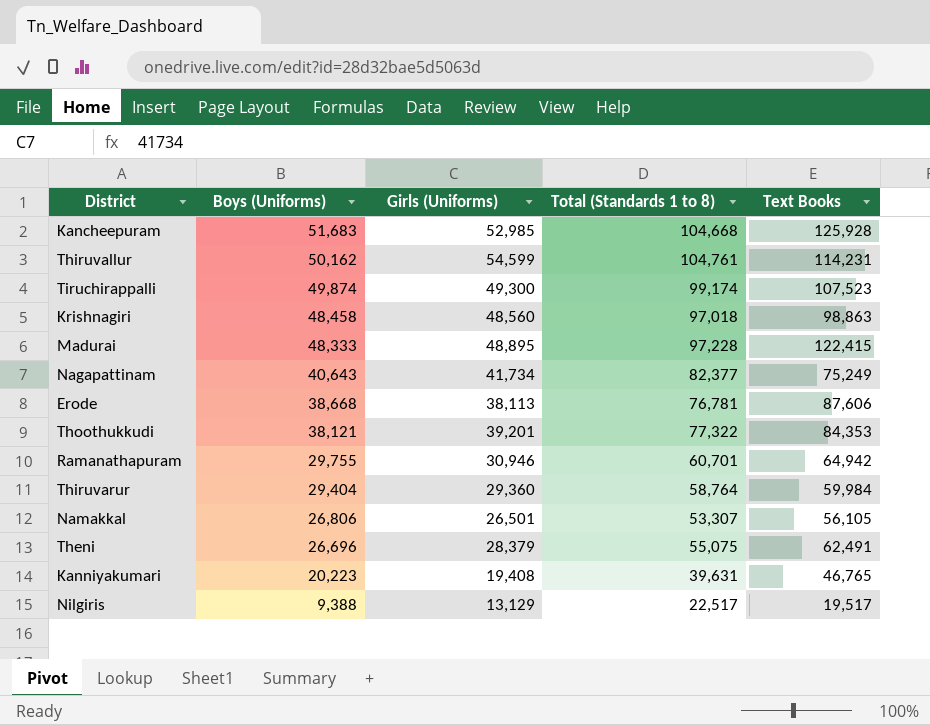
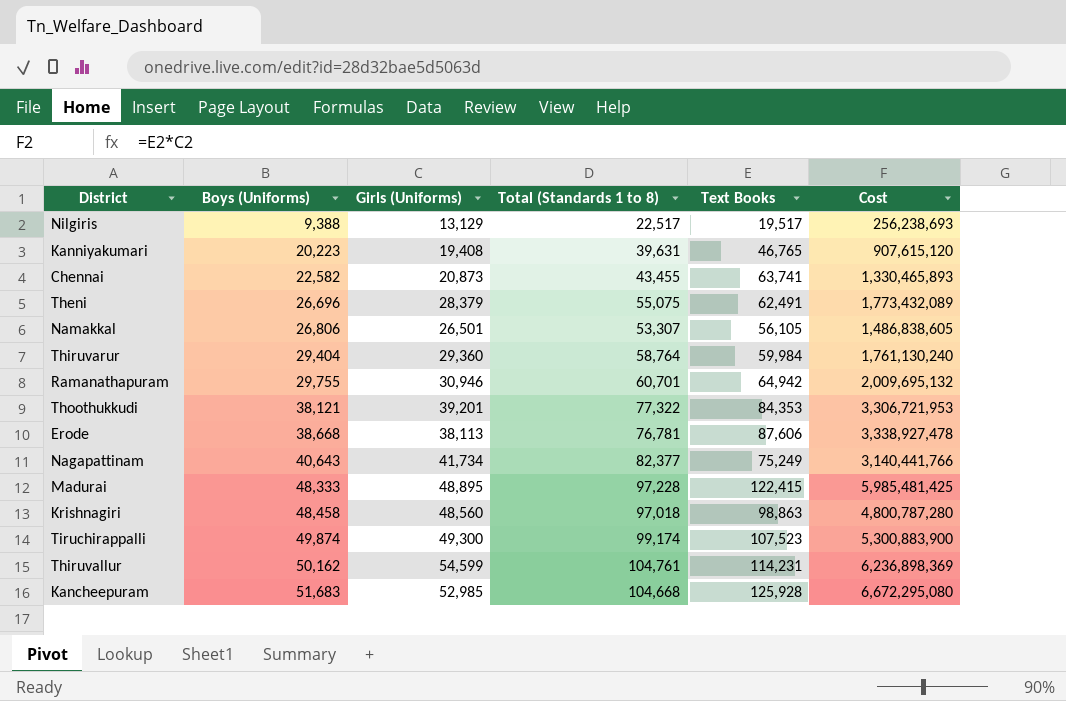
row order: Boys (Uniforms) descending -> Boys (Uniforms) ascending
column Cost | formula: none -> [Girls (Uniforms)] * [Text Books]
row Chennai: none -> 22,582 | 20,873 | 43,455 | 63,741 | 1,330,465,893

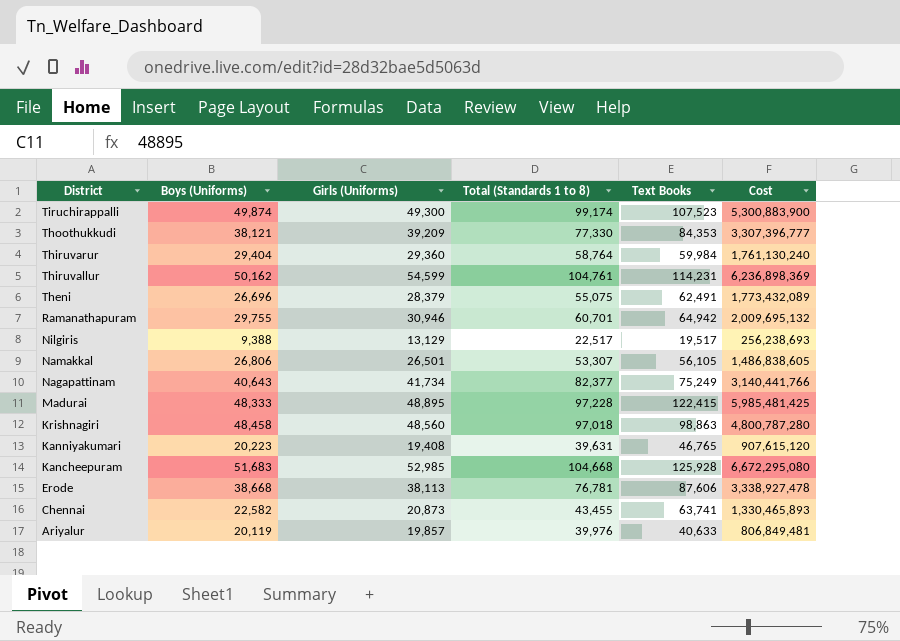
row order: Boys (Uniforms) ascending -> District descending
Thoothukkudi | Girls (Uniforms): 39,201 -> 39,209
Thoothukkudi | Total (Standards 1 to 8): 77,322 -> 77,330
Thoothukkudi | Cost: 3,306,721,953 -> 3,307,396,777
row Ariyalur: none -> 20,119 | 19,857 | 39,976 | 40,633 | 806,849,481

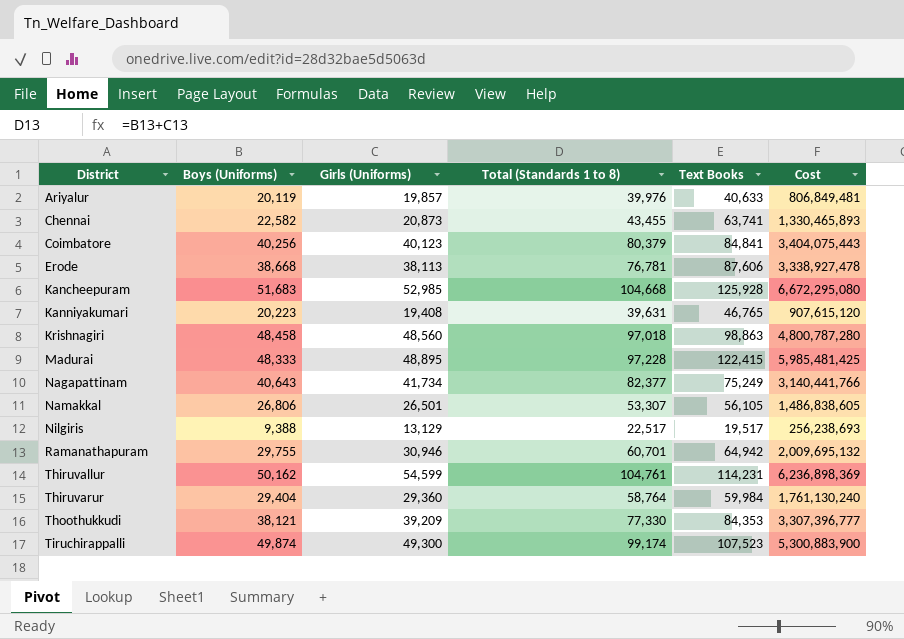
row order: District descending -> District ascending
row Theni: 26,696 | 28,379 | 55,075 | 62,491 | 1,773,432,089 -> none
row Coimbatore: none -> 40,256 | 40,123 | 80,379 | 84,841 | 3,404,075,443

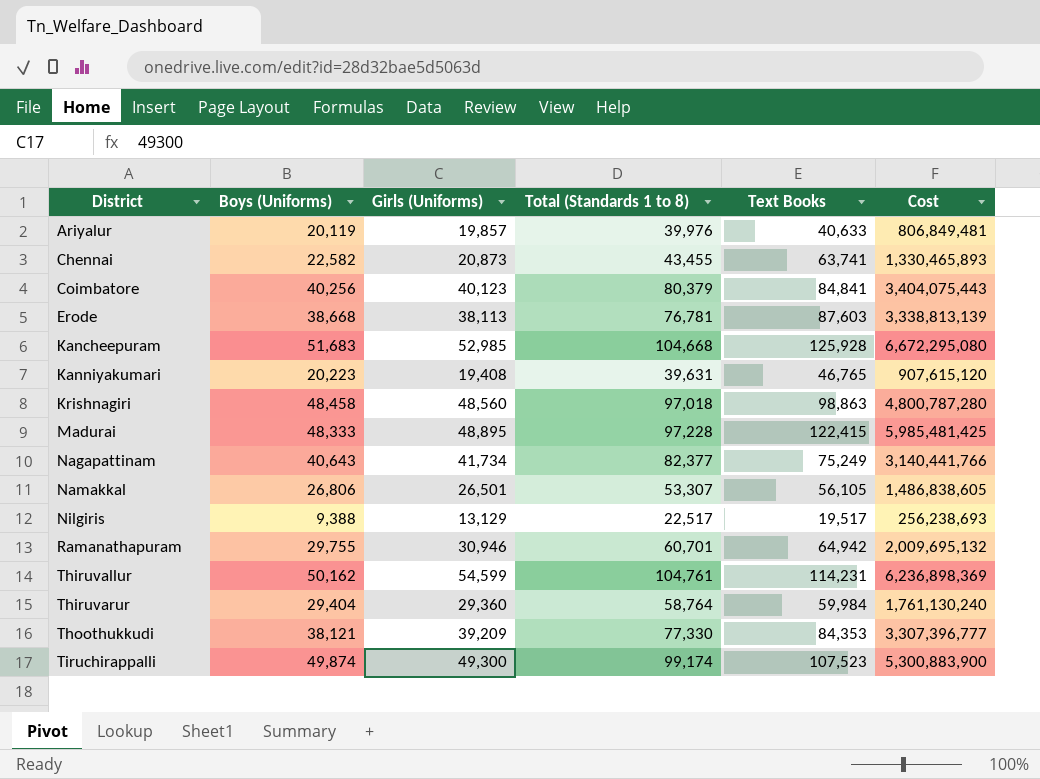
Erode | Text Books: 87,606 -> 87,603
Erode | Cost: 3,338,927,478 -> 3,338,813,139

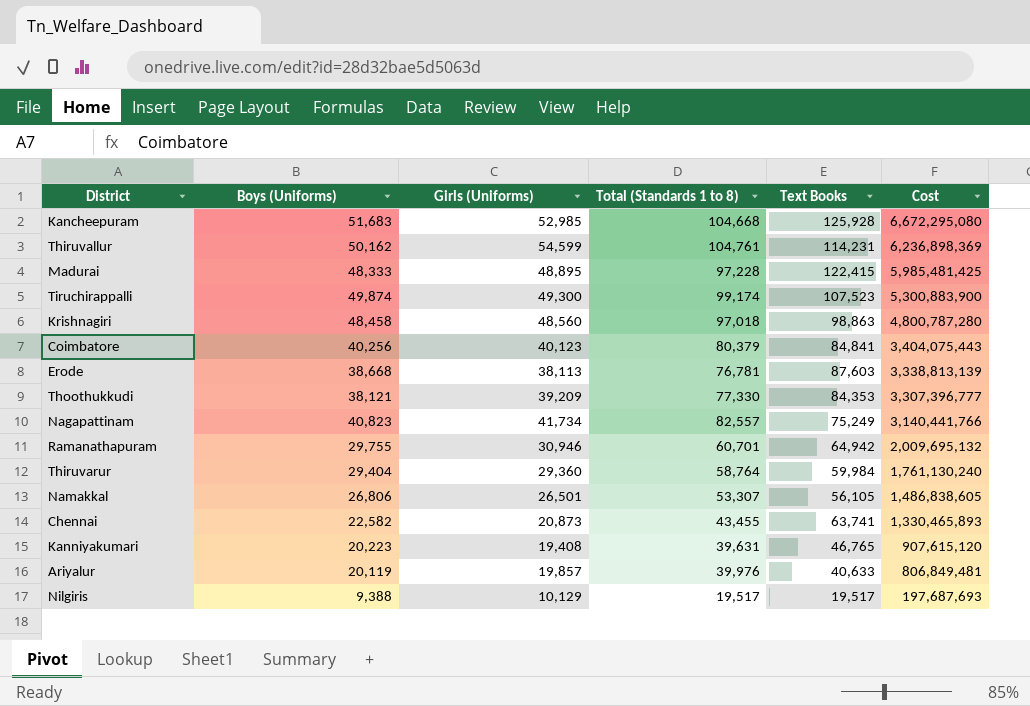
row order: District ascending -> Cost descending
Nagapattinam | Boys (Uniforms): 40,643 -> 40,823
Nagapattinam | Total (Standards 1 to 8): 82,377 -> 82,557
Nilgiris | Girls (Uniforms): 13,129 -> 10,129
Nilgiris | Total (Standards 1 to 8): 22,517 -> 19,517
Nilgiris | Cost: 256,238,693 -> 197,687,693

